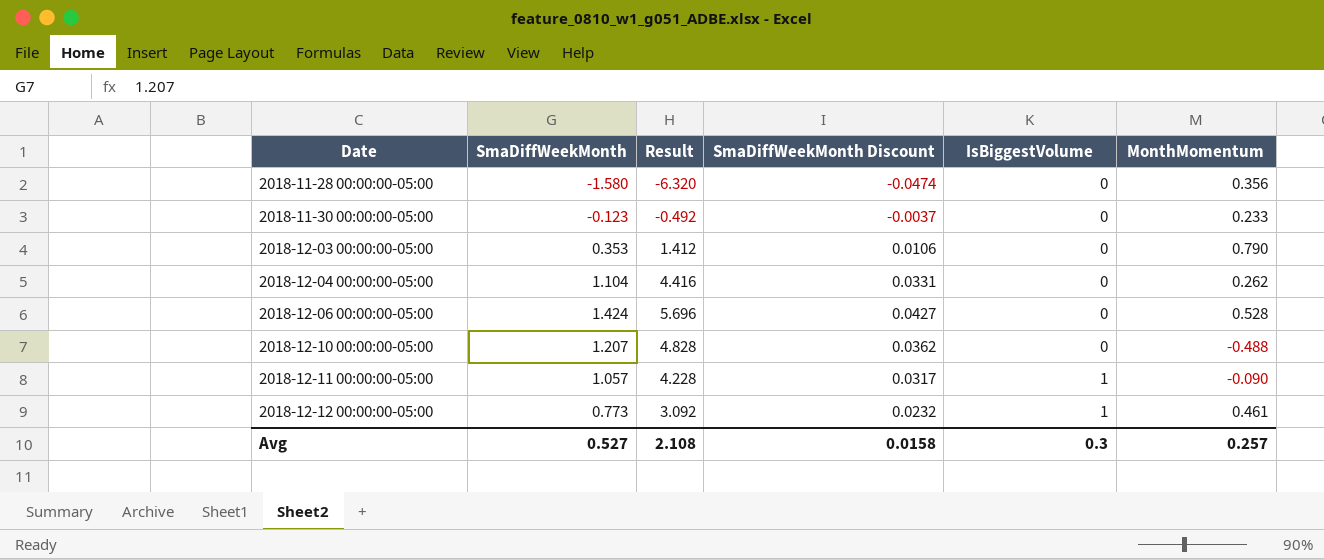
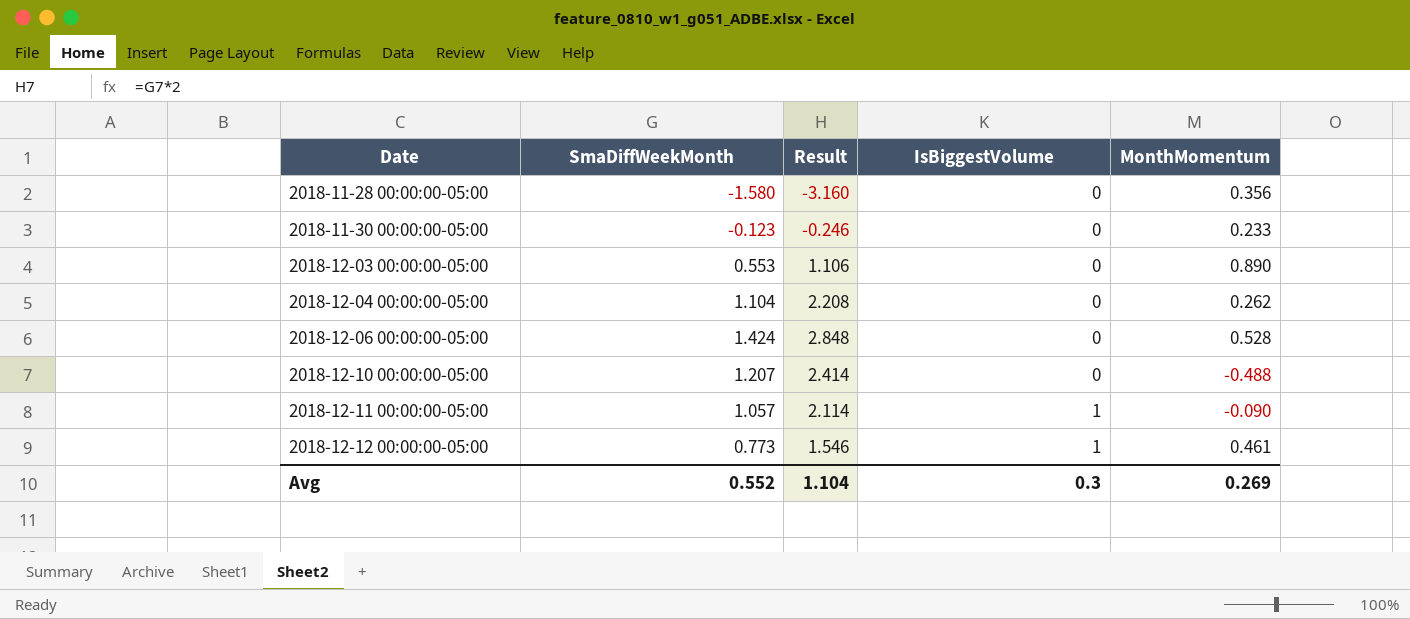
column SmaDiffWeekMonth Discount | formula: [SmaDiffWeekMonth] * 0.03 -> none
column Result | formula: [SmaDiffWeekMonth] * 4 -> [SmaDiffWeekMonth] * 2
2018-12-03 00:00:00-05:00 | SmaDiffWeekMonth: 0.353 -> 0.553
2018-12-03 00:00:00-05:00 | MonthMomentum: 0.790 -> 0.890
Avg | SmaDiffWeekMonth: 0.527 -> 0.552
Avg | Result: 2.108 -> 1.104
Avg | MonthMomentum: 0.257 -> 0.269

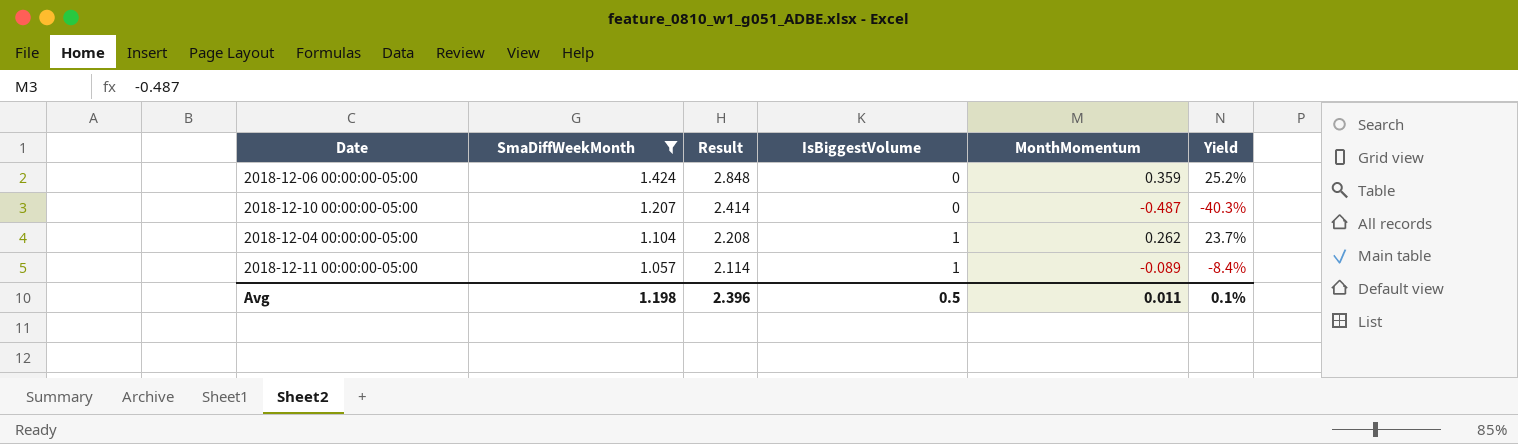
filter: none -> SmaDiffWeekMonth >= 1.057
row order: Date ascending -> SmaDiffWeekMonth descending
column Yield | formula: none -> [MonthMomentum] / [SmaDiffWeekMonth]
2018-12-06 00:00:00-05:00 | MonthMomentum: 0.528 -> 0.359
2018-12-10 00:00:00-05:00 | MonthMomentum: -0.488 -> -0.487
2018-12-04 00:00:00-05:00 | IsBiggestVolume: 0 -> 1
2018-12-11 00:00:00-05:00 | MonthMomentum: -0.090 -> -0.089
Avg | SmaDiffWeekMonth: 0.552 -> 1.198
Avg | Result: 1.104 -> 2.396
Avg | IsBiggestVolume: 0.3 -> 0.5
Avg | MonthMomentum: 0.269 -> 0.011

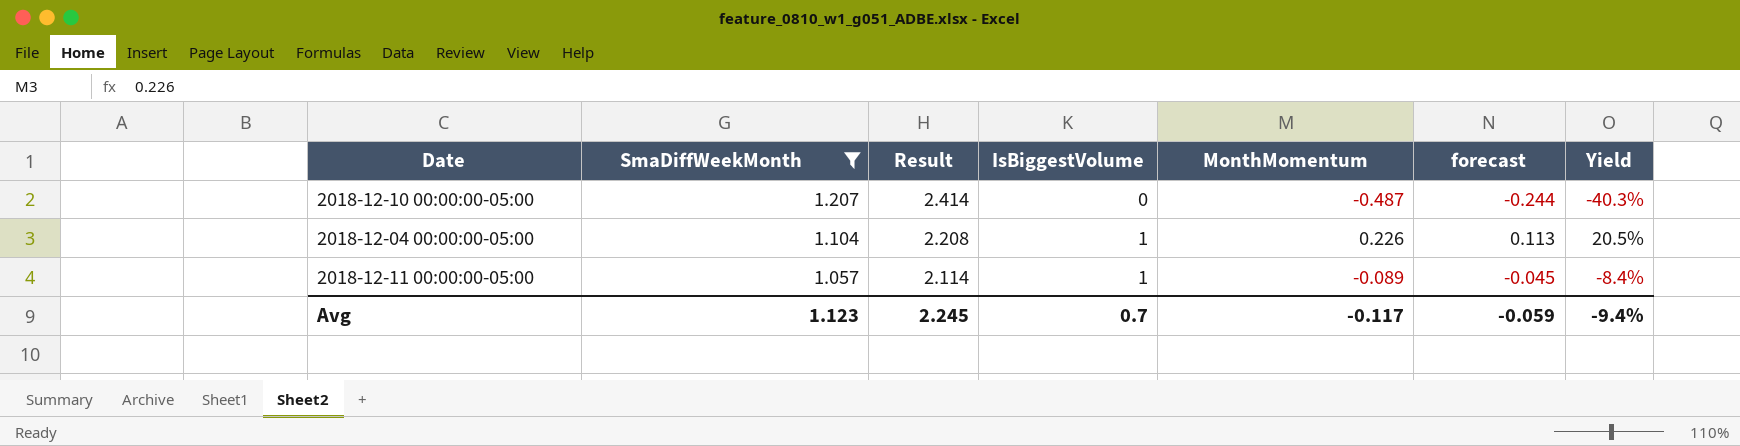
column forecast | formula: none -> [MonthMomentum] * 0.5
row 2018-12-06 00:00:00-05:00: 1.424 | 2.848 | 0 | 0.359 | 25.2% -> none
2018-12-04 00:00:00-05:00 | MonthMomentum: 0.262 -> 0.226
2018-12-04 00:00:00-05:00 | Yield: 23.7% -> 20.5%
Avg | SmaDiffWeekMonth: 1.198 -> 1.123
Avg | Result: 2.396 -> 2.245
Avg | IsBiggestVolume: 0.5 -> 0.7
Avg | MonthMomentum: 0.011 -> -0.117
Avg | Yield: 0.1% -> -9.4%

